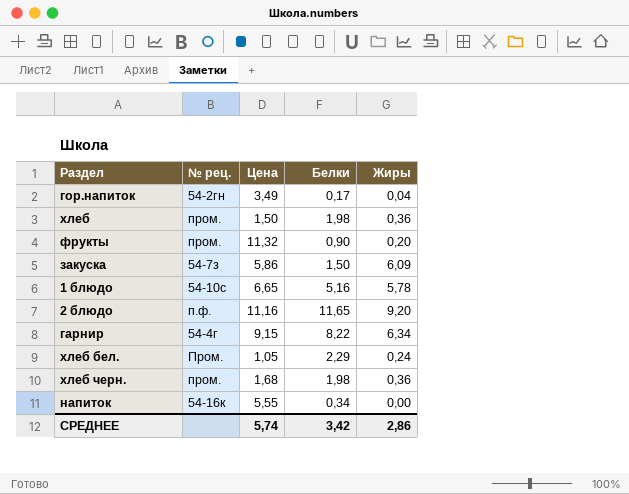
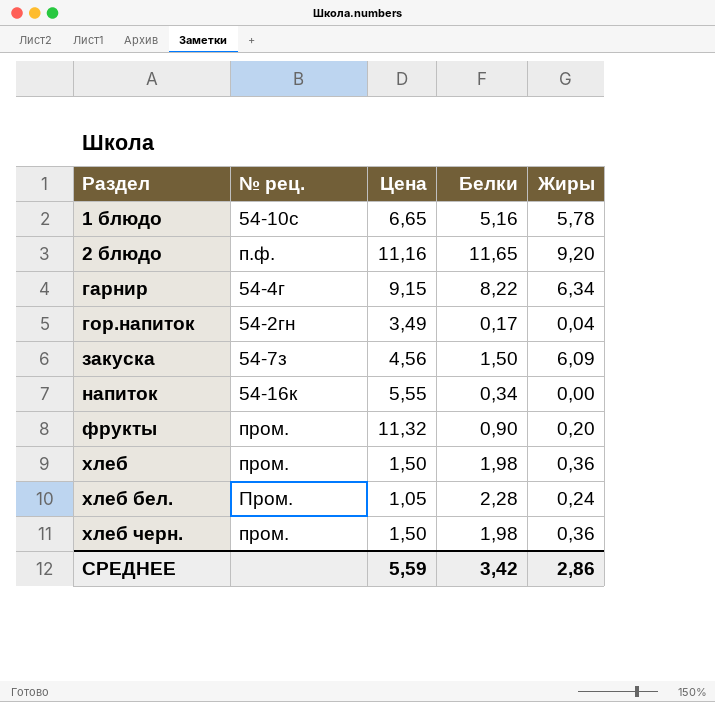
row order: none -> Раздел ascending
закуска | Цена: 5,86 -> 4,56
хлеб бел. | Белки: 2,29 -> 2,28
хлеб черн. | Цена: 1,68 -> 1,50
СРЕДНЕЕ | Цена: 5,74 -> 5,59

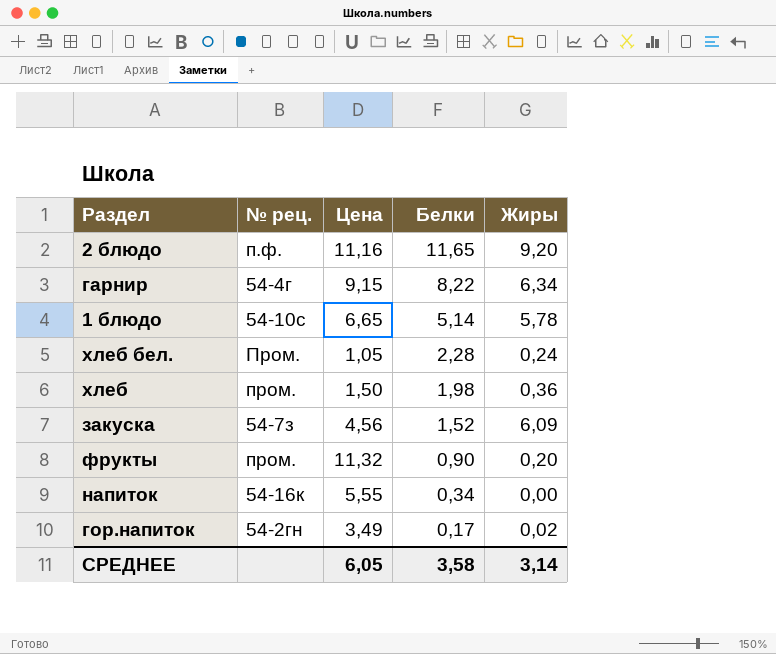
row order: Раздел ascending -> Белки descending
row хлеб черн.: пром. | 1,50 | 1,98 | 0,36 -> none
1 блюдо | Белки: 5,16 -> 5,14
закуска | Белки: 1,50 -> 1,52
гор.напиток | Жиры: 0,04 -> 0,02
СРЕДНЕЕ | Цена: 5,59 -> 6,05
СРЕДНЕЕ | Белки: 3,42 -> 3,58
СРЕДНЕЕ | Жиры: 2,86 -> 3,14

